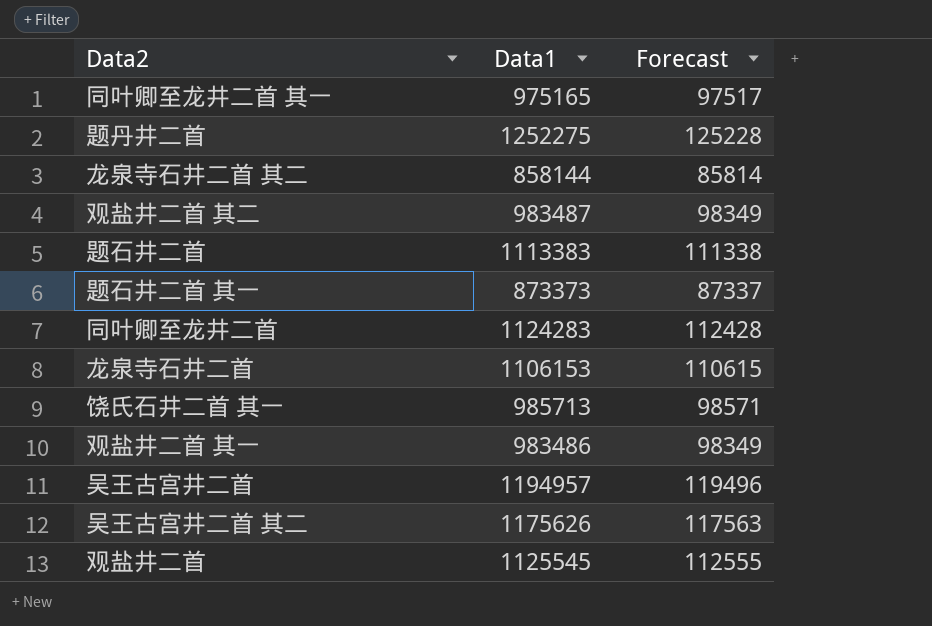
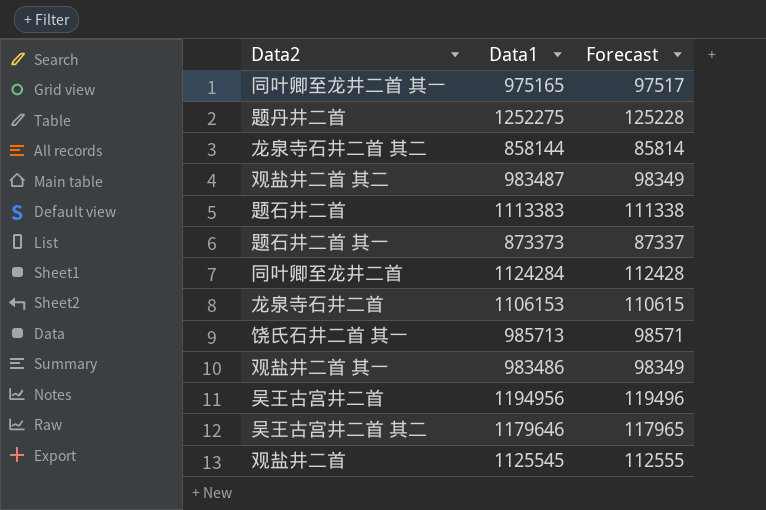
同叶卿至龙井二首 | Data1: 1124283 -> 1124284
吴王古宫井二首 | Data1: 1194957 -> 1194956
吴王古宫井二首 其二 | Data1: 1175626 -> 1179646
吴王古宫井二首 其二 | Forecast: 117563 -> 117965

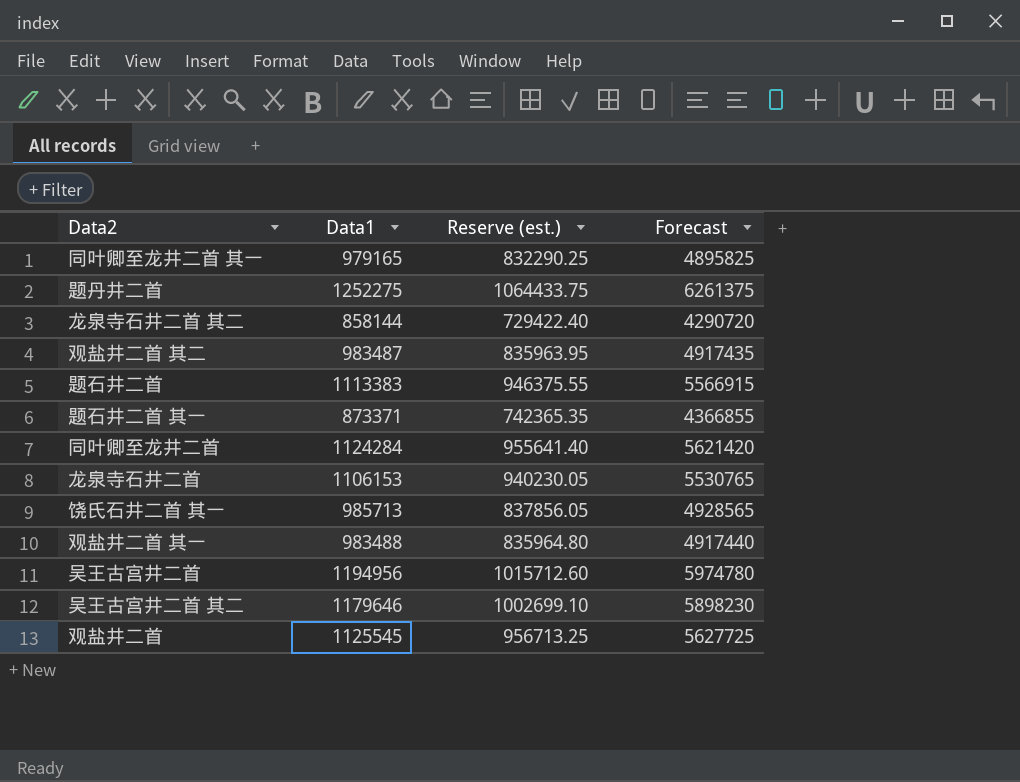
column Reserve (est.) | formula: none -> [Data1] * 0.85
column Forecast | formula: [Data1] * 0.1 -> [Data1] * 5
同叶卿至龙井二首 其一 | Data1: 975165 -> 979165
题石井二首 其一 | Data1: 873373 -> 873371
观盐井二首 其一 | Data1: 983486 -> 983488

